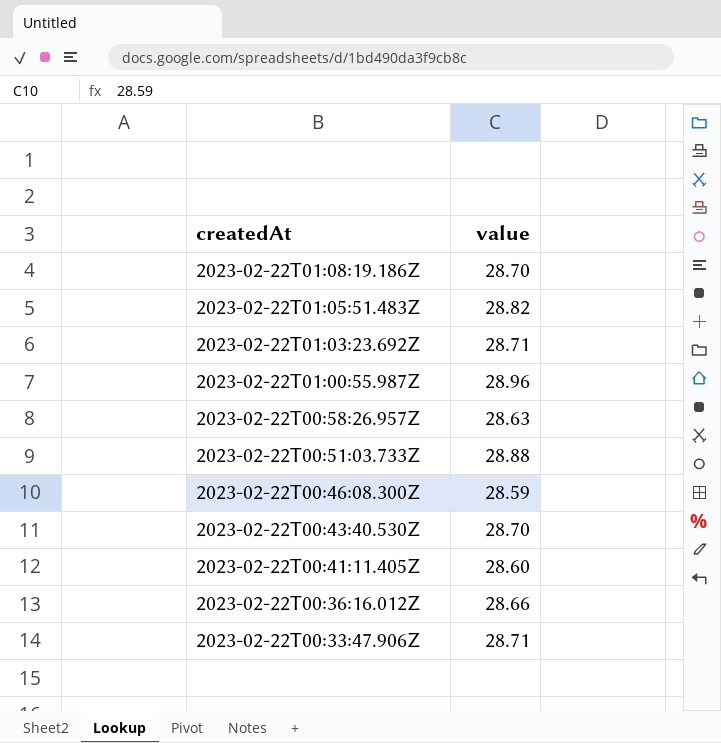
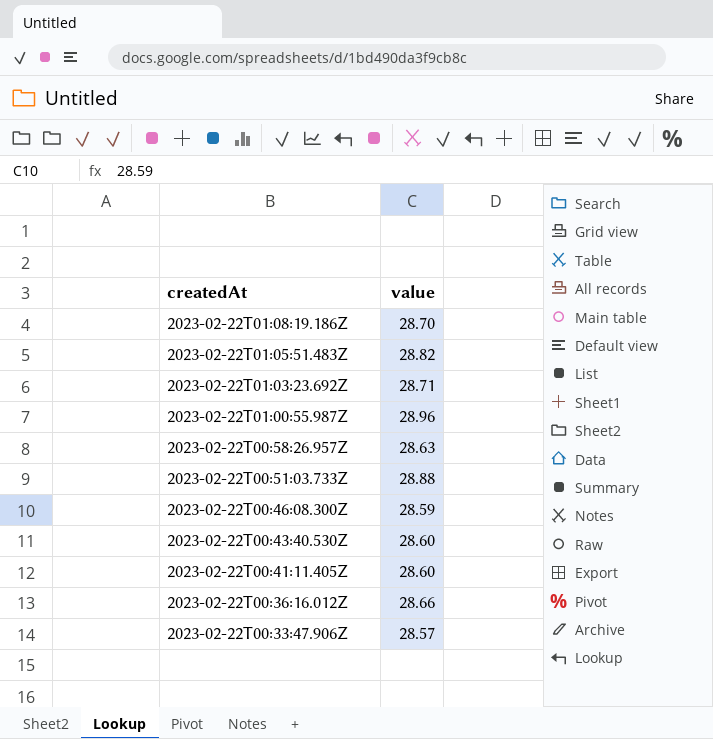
2023-02-22T00:43:40.530Z | value: 28.70 -> 28.60
2023-02-22T00:33:47.906Z | value: 28.71 -> 28.57

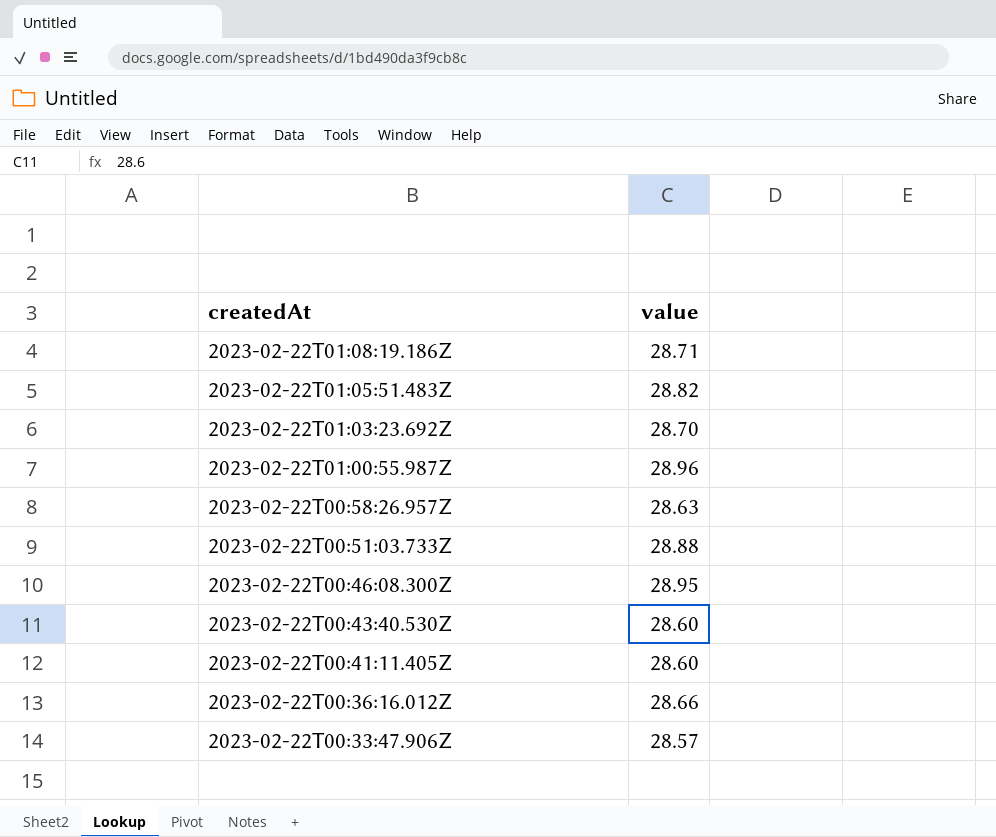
2023-02-22T01:08:19.186Z | value: 28.70 -> 28.71
2023-02-22T01:03:23.692Z | value: 28.71 -> 28.70
2023-02-22T00:46:08.300Z | value: 28.59 -> 28.95

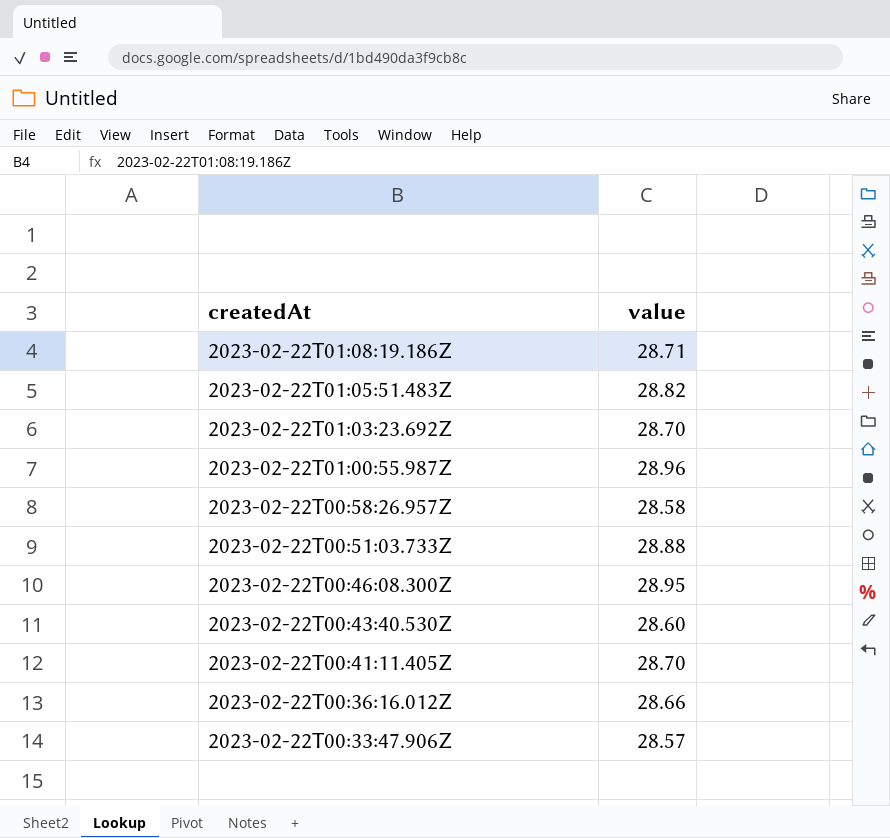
2023-02-22T00:58:26.957Z | value: 28.63 -> 28.58
2023-02-22T00:41:11.405Z | value: 28.60 -> 28.70

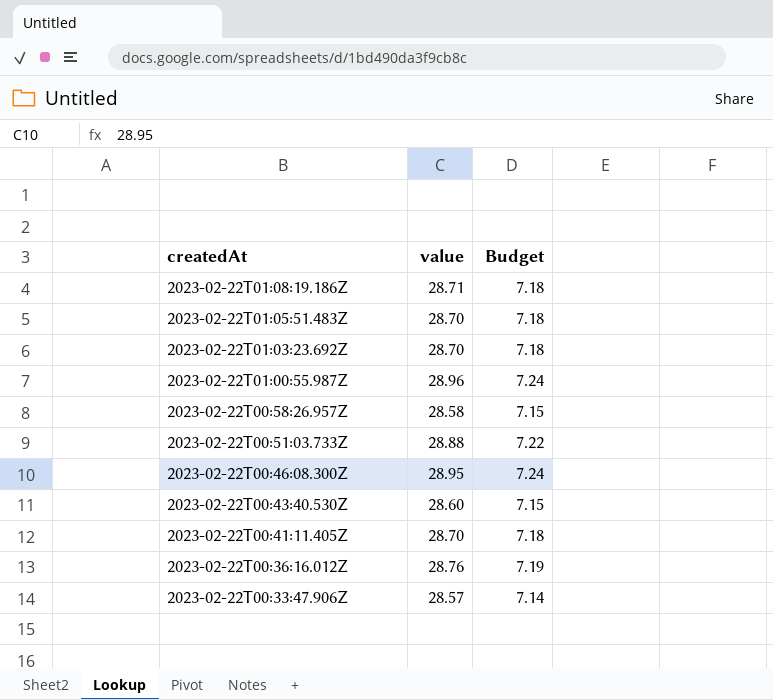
column Budget | formula: none -> [value] * 0.25
2023-02-22T01:05:51.483Z | value: 28.82 -> 28.70
2023-02-22T00:36:16.012Z | value: 28.66 -> 28.76

